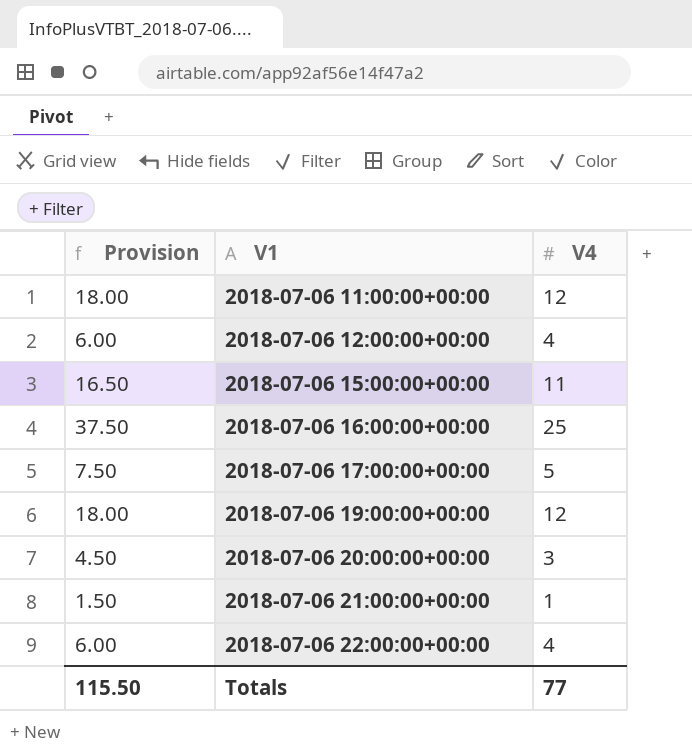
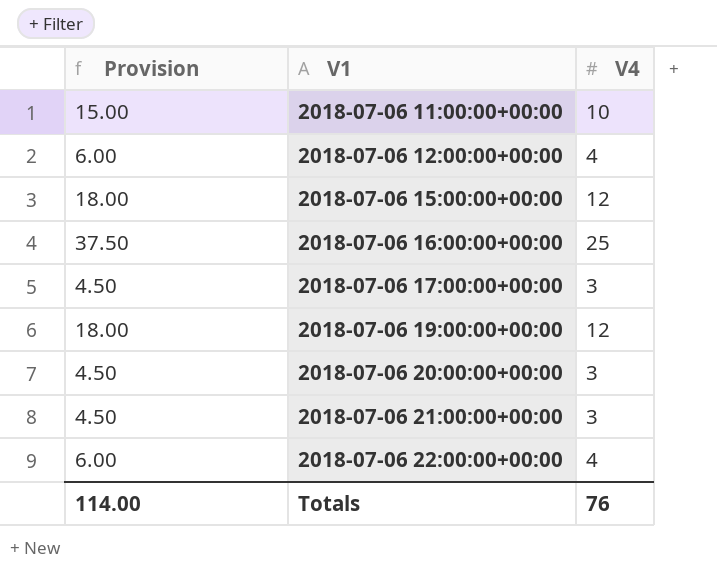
2018-07-06 11:00:00+00:00 | Provision: 18.00 -> 15.00
2018-07-06 11:00:00+00:00 | V4: 12 -> 10
2018-07-06 15:00:00+00:00 | Provision: 16.50 -> 18.00
2018-07-06 15:00:00+00:00 | V4: 11 -> 12
2018-07-06 17:00:00+00:00 | Provision: 7.50 -> 4.50
2018-07-06 17:00:00+00:00 | V4: 5 -> 3
2018-07-06 21:00:00+00:00 | Provision: 1.50 -> 4.50
2018-07-06 21:00:00+00:00 | V4: 1 -> 3
Totals | Provision: 115.50 -> 114.00
Totals | V4: 77 -> 76

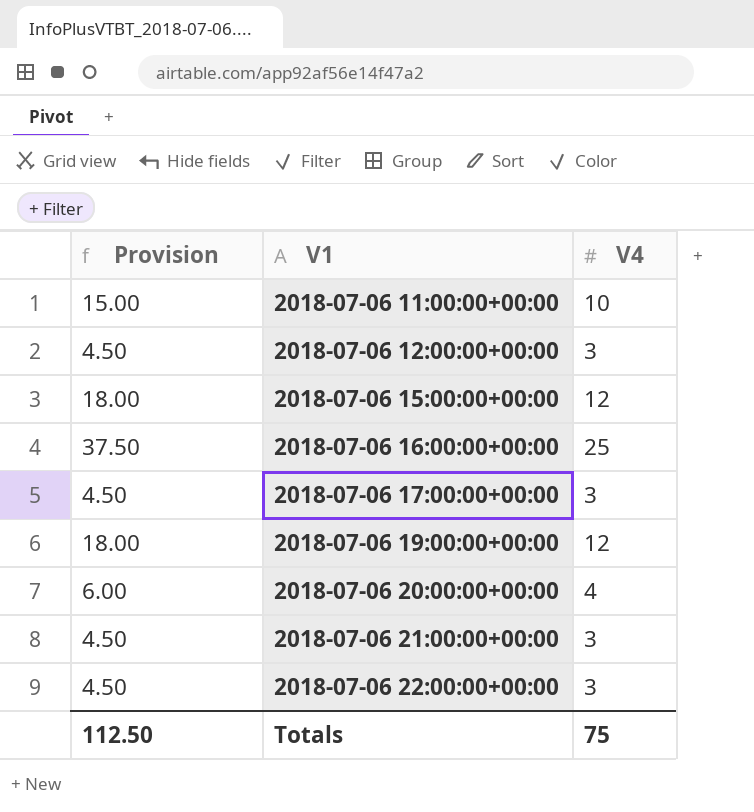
2018-07-06 12:00:00+00:00 | Provision: 6.00 -> 4.50
2018-07-06 12:00:00+00:00 | V4: 4 -> 3
2018-07-06 20:00:00+00:00 | Provision: 4.50 -> 6.00
2018-07-06 20:00:00+00:00 | V4: 3 -> 4
2018-07-06 22:00:00+00:00 | Provision: 6.00 -> 4.50
2018-07-06 22:00:00+00:00 | V4: 4 -> 3
Totals | Provision: 114.00 -> 112.50
Totals | V4: 76 -> 75

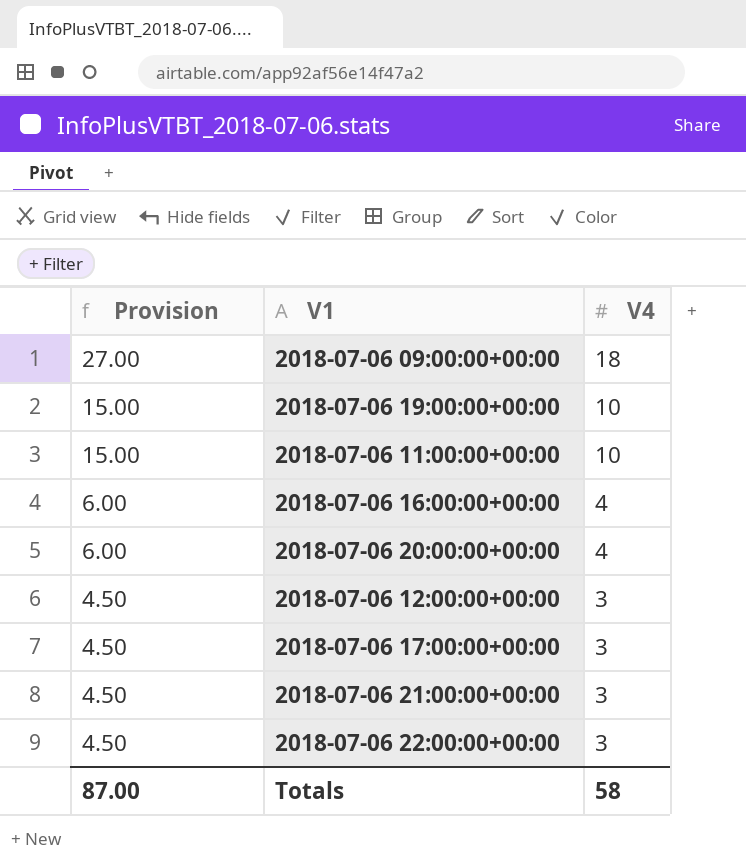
row order: V1 ascending -> Provision descending
row 2018-07-06 15:00:00+00:00: 18.00 | 12 -> none
row 2018-07-06 09:00:00+00:00: none -> 27.00 | 18
2018-07-06 19:00:00+00:00 | Provision: 18.00 -> 15.00
2018-07-06 19:00:00+00:00 | V4: 12 -> 10
2018-07-06 16:00:00+00:00 | Provision: 37.50 -> 6.00
2018-07-06 16:00:00+00:00 | V4: 25 -> 4
Totals | Provision: 112.50 -> 87.00
Totals | V4: 75 -> 58

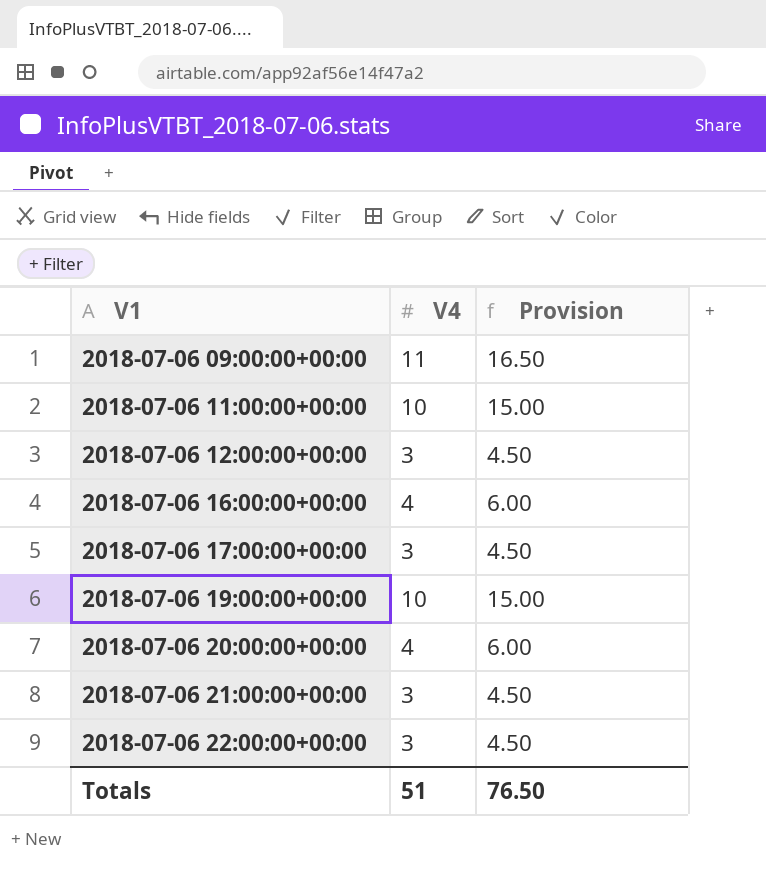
row order: Provision descending -> V1 ascending
column Provision | position: 1 -> 3
2018-07-06 09:00:00+00:00 | V4: 18 -> 11
2018-07-06 09:00:00+00:00 | Provision: 27.00 -> 16.50
Totals | V4: 58 -> 51
Totals | Provision: 87.00 -> 76.50

